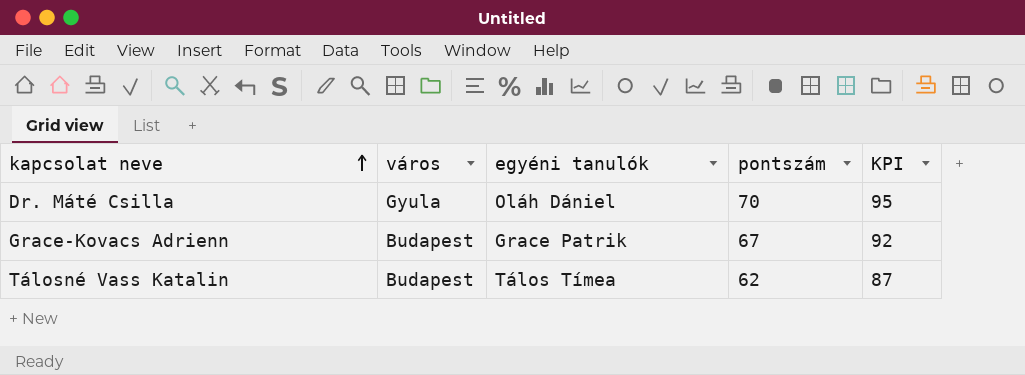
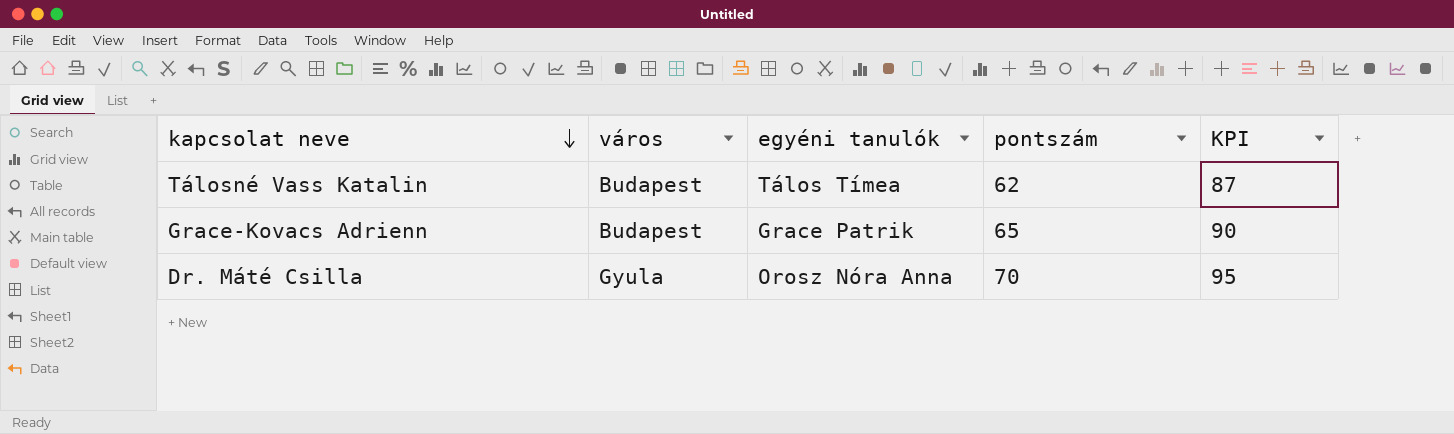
row order: kapcsolat neve ascending -> kapcsolat neve descending
Grace-Kovacs Adrienn | pontszám: 67 -> 65
Grace-Kovacs Adrienn | KPI: 92 -> 90
Dr. Máté Csilla | egyéni tanulók: Oláh Dániel -> Orosz Nóra Anna

